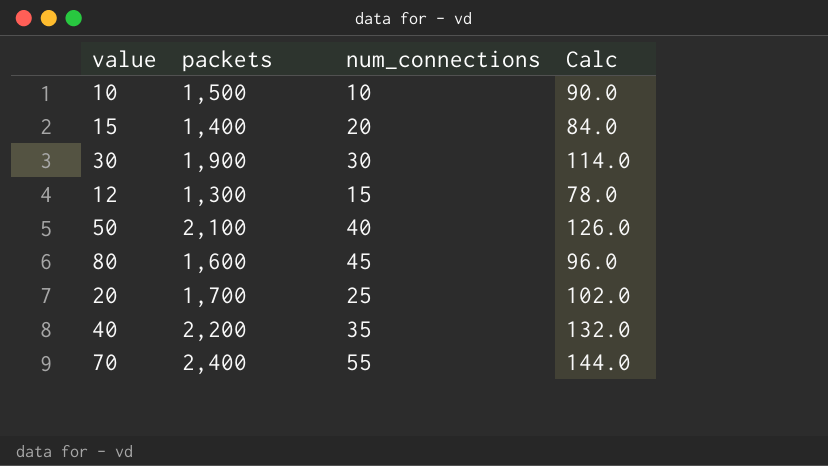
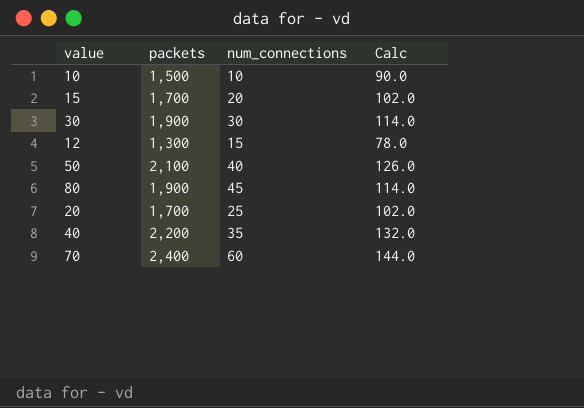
15 | packets: 1,400 -> 1,700
15 | Calc: 84.0 -> 102.0
80 | packets: 1,600 -> 1,900
80 | Calc: 96.0 -> 114.0
70 | num_connections: 55 -> 60

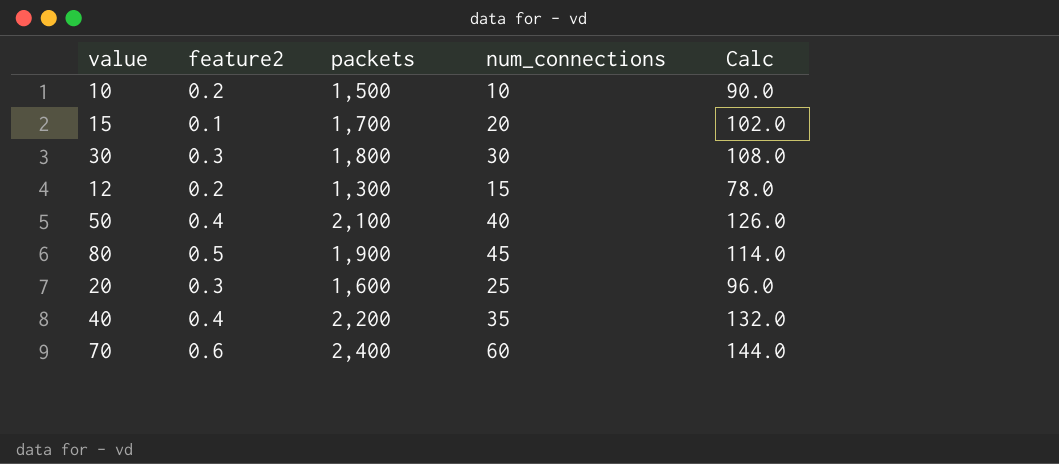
column feature2 | position: none -> 2
30 | packets: 1,900 -> 1,800
30 | Calc: 114.0 -> 108.0
20 | packets: 1,700 -> 1,600
20 | Calc: 102.0 -> 96.0

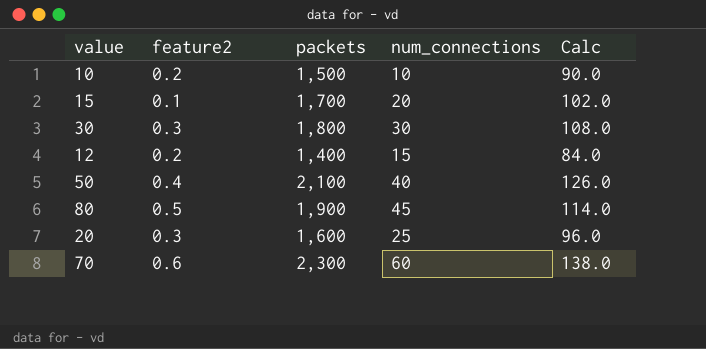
row 40: 0.4 | 2,200 | 35 | 132.0 -> none
12 | packets: 1,300 -> 1,400
12 | Calc: 78.0 -> 84.0
70 | packets: 2,400 -> 2,300
70 | Calc: 144.0 -> 138.0

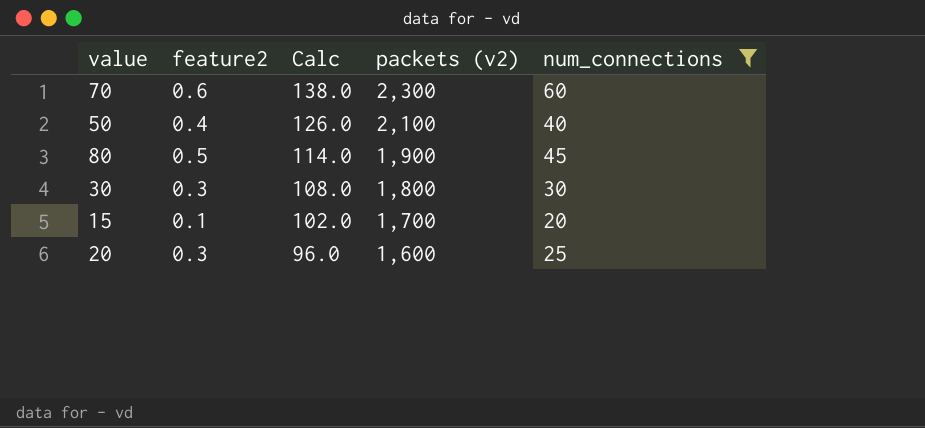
filter: none -> num_connections >= 20
row order: none -> Calc descending
column Calc | position: 5 -> 3
column name: packets -> packets (v2)

